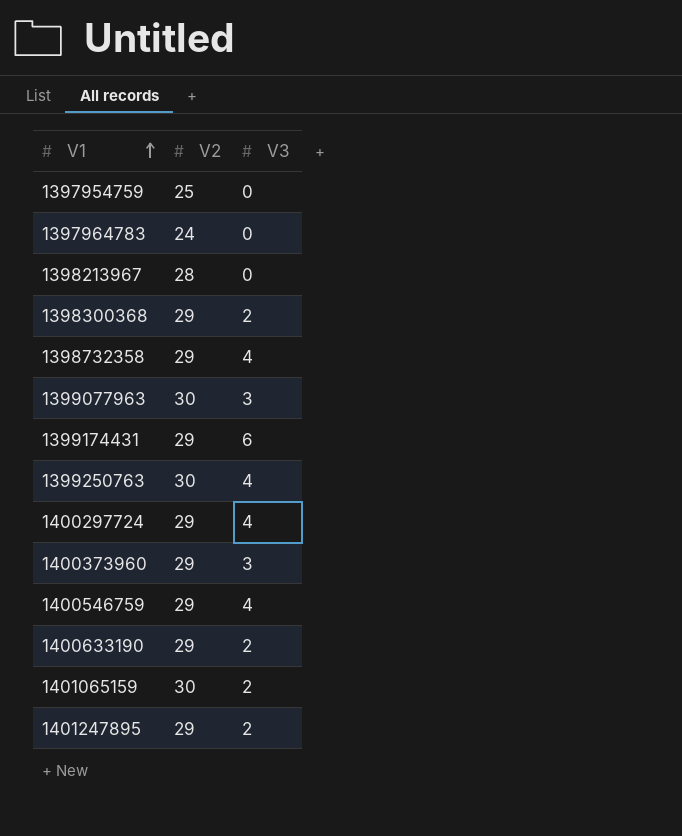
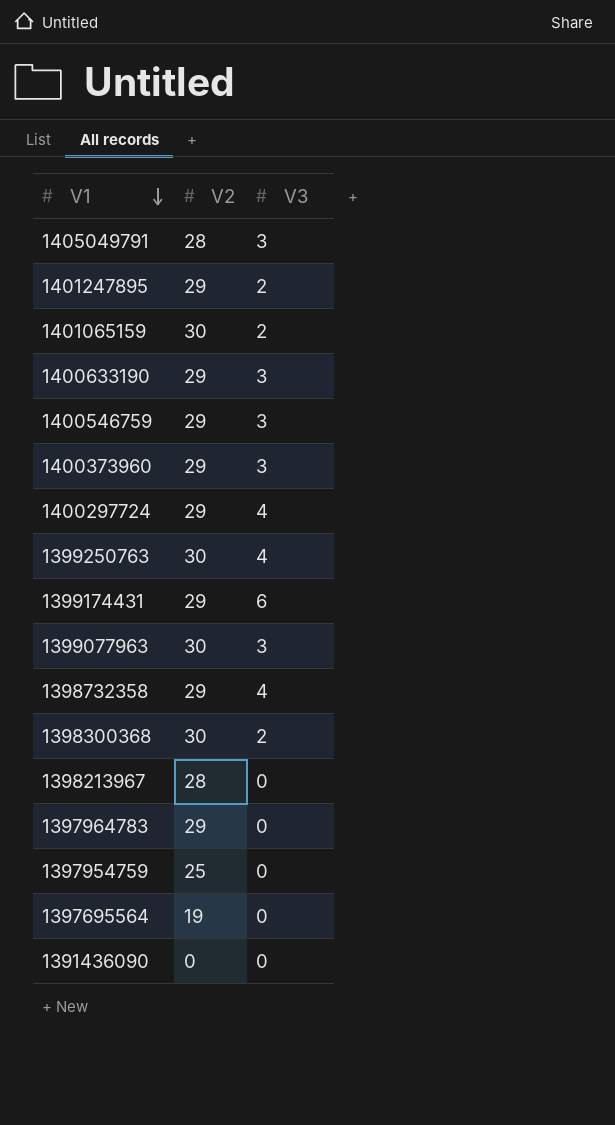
row order: V1 ascending -> V1 descending
row 1405049791: none -> 28 | 3
1400633190 | V3: 2 -> 3
1400546759 | V3: 4 -> 3
1398300368 | V2: 29 -> 30
1397964783 | V2: 24 -> 29
row 1397695564: none -> 19 | 0
row 1391436090: none -> 0 | 0

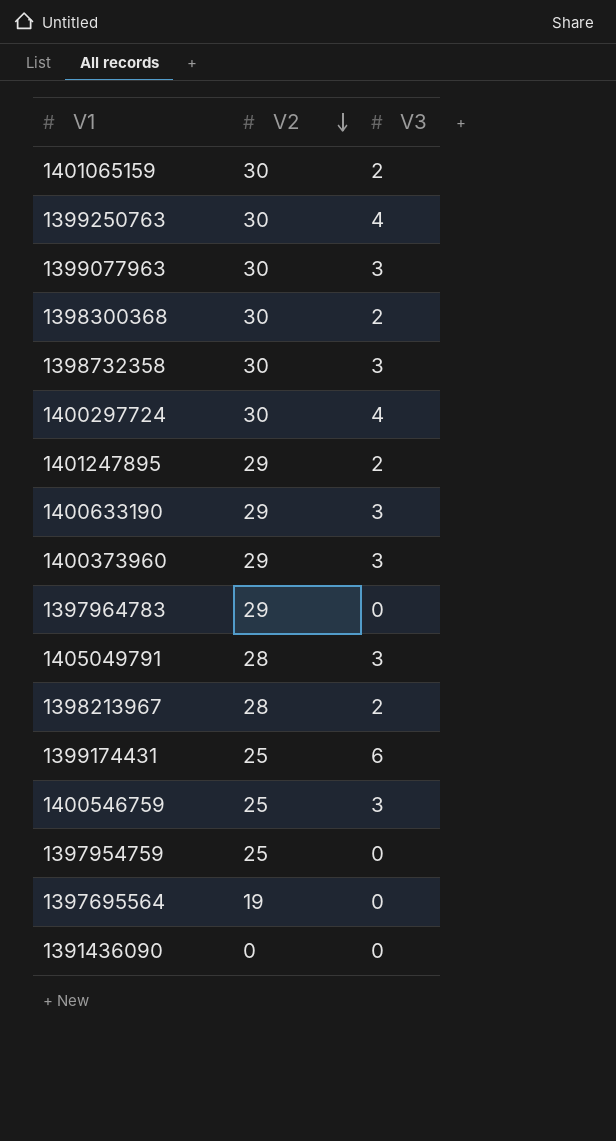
row order: V1 descending -> V2 descending
1398732358 | V2: 29 -> 30
1398732358 | V3: 4 -> 3
1400297724 | V2: 29 -> 30
1398213967 | V3: 0 -> 2
1399174431 | V2: 29 -> 25
1400546759 | V2: 29 -> 25

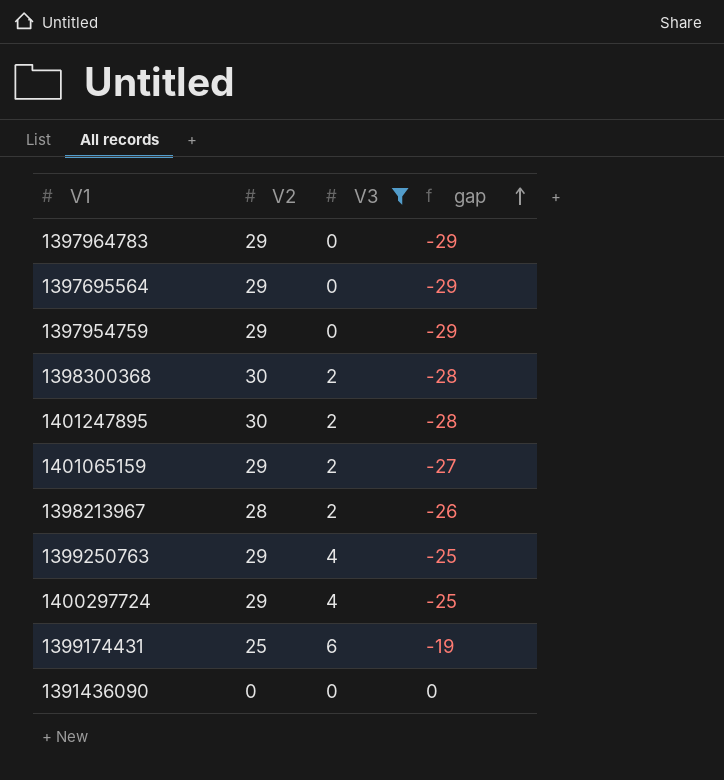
filter: none -> V3 != 3
row order: V2 descending -> gap ascending
column gap | formula: none -> [V3] - [V2]
1397695564 | V2: 19 -> 29
1397954759 | V2: 25 -> 29
1401247895 | V2: 29 -> 30
1401065159 | V2: 30 -> 29
1399250763 | V2: 30 -> 29
1400297724 | V2: 30 -> 29

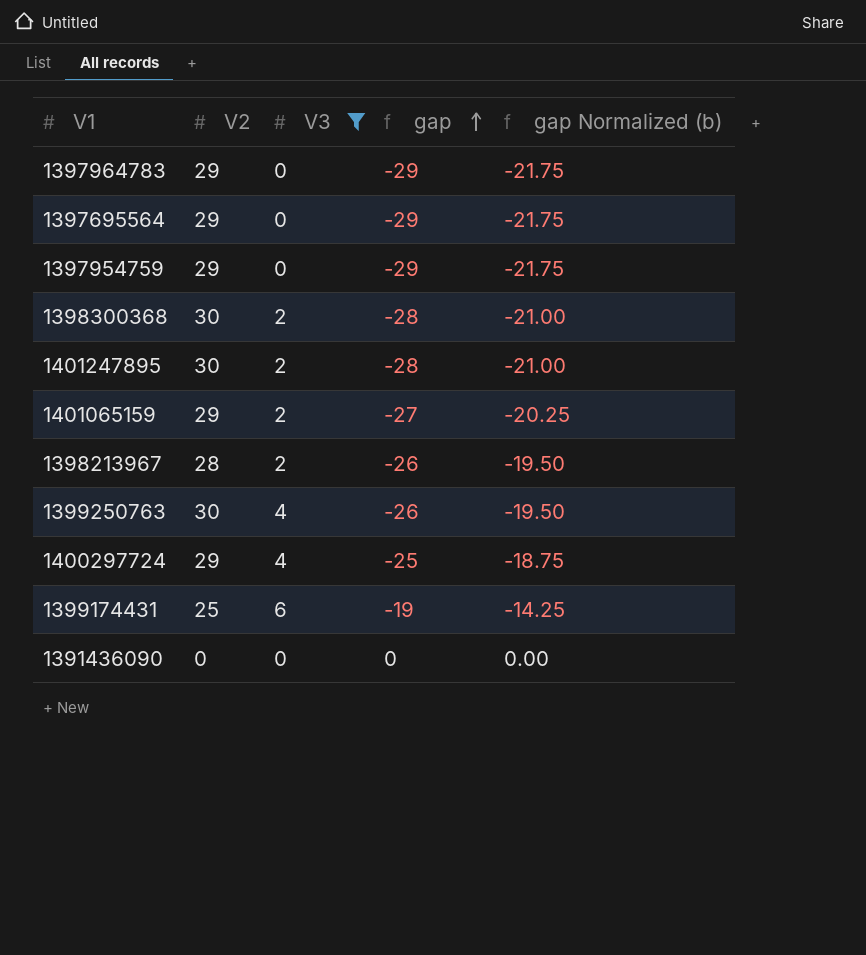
column gap Normalized (b) | formula: none -> [gap] * 0.75
1399250763 | V2: 29 -> 30
1399250763 | gap: -25 -> -26

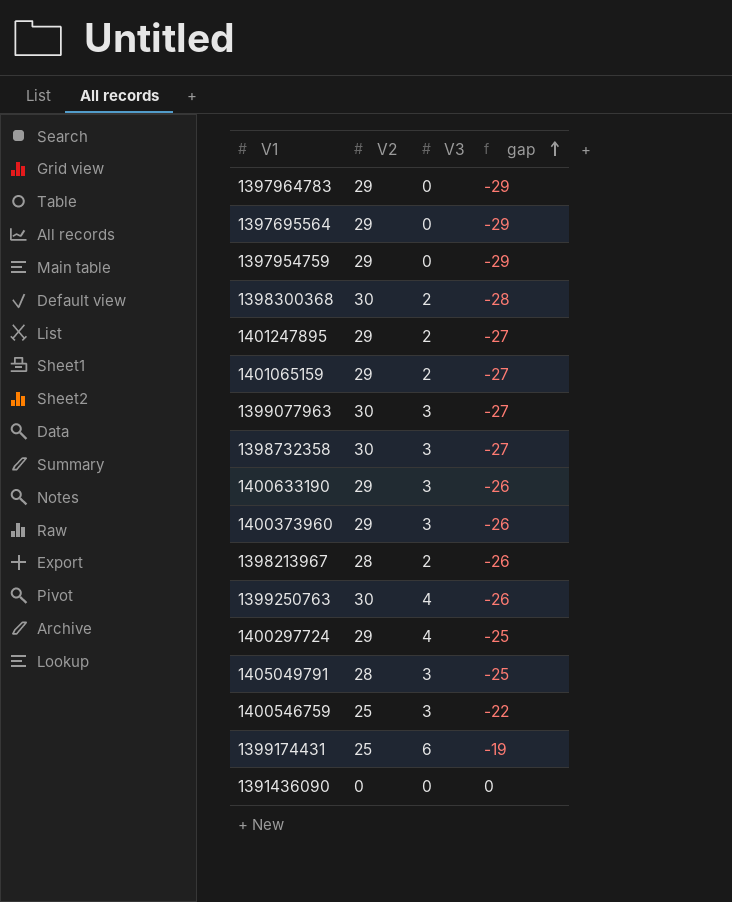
filter: V3 != 3 -> none
column gap Normalized (b) | formula: [gap] * 0.75 -> none
1401247895 | V2: 30 -> 29
1401247895 | gap: -28 -> -27

